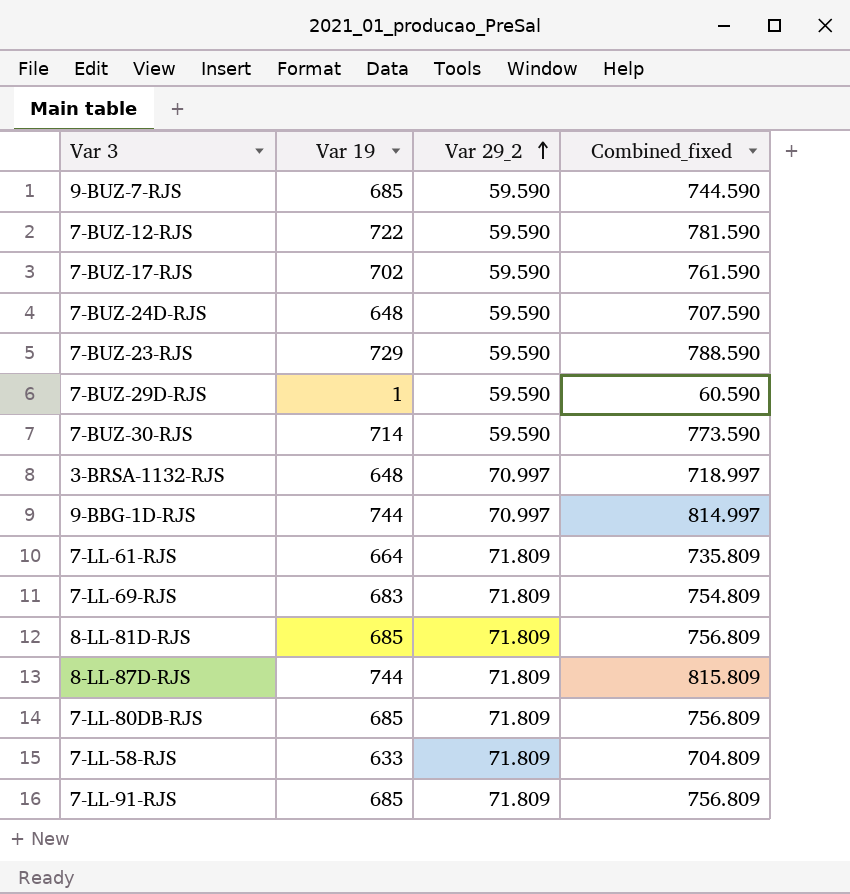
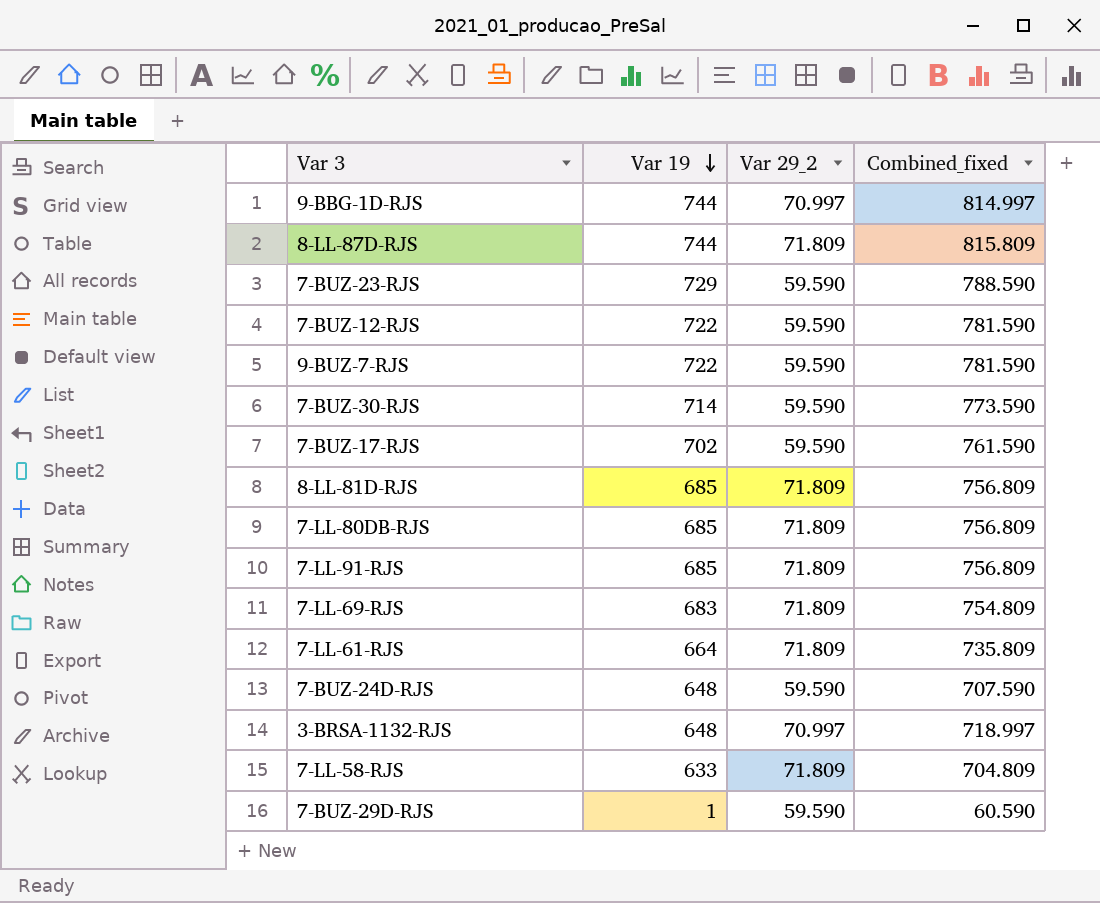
row order: Var 29_2 ascending -> Var 19 descending
9-BUZ-7-RJS | Var 19: 685 -> 722
9-BUZ-7-RJS | Combined_fixed: 744.590 -> 781.590

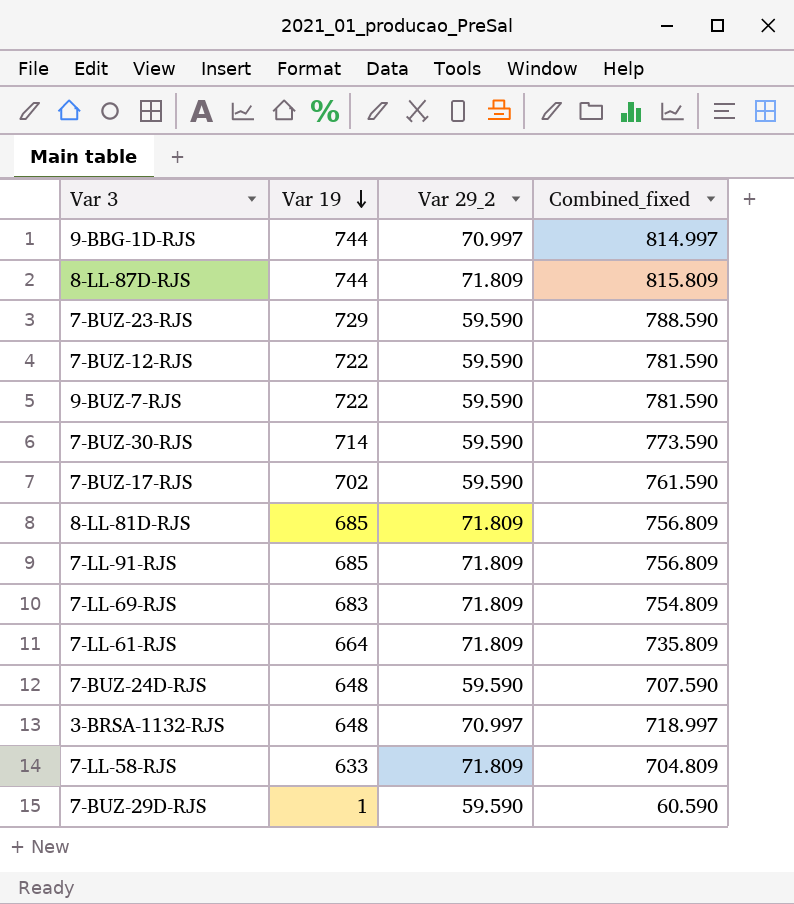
row 7-LL-80DB-RJS: 685 | 71.809 | 756.809 -> none

